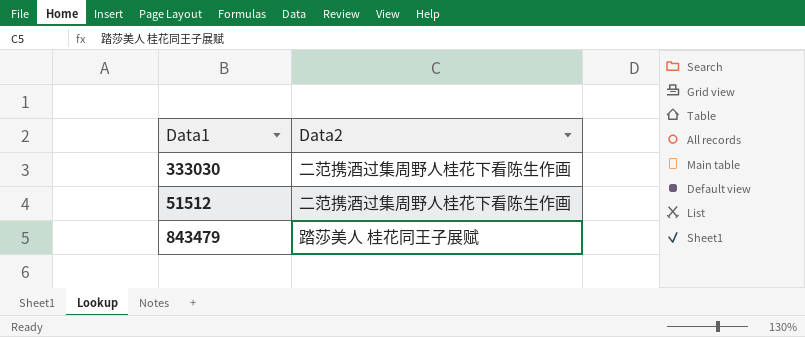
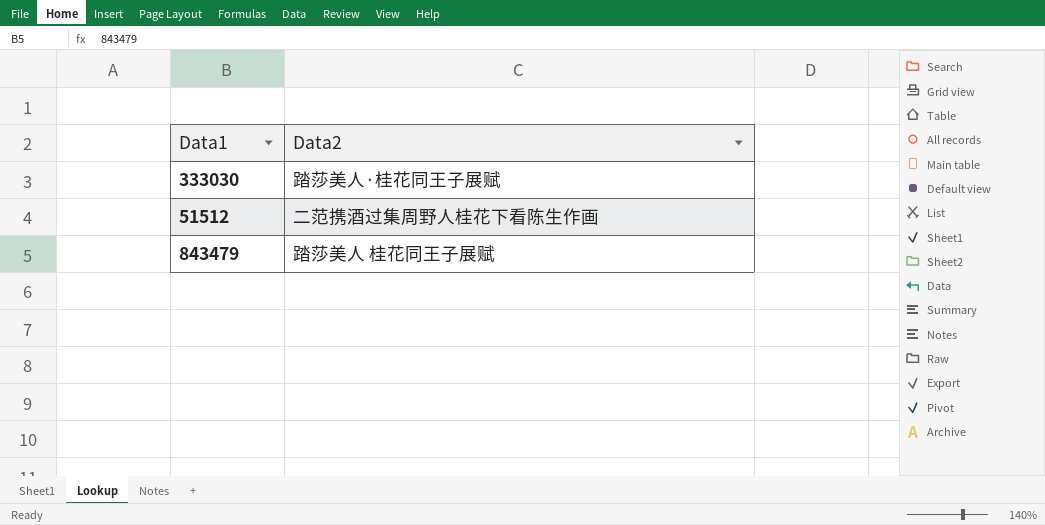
333030 | Data2: 二范携酒过集周野人桂花下看陈生作画 -> 踏莎美人·桂花同王子展赋

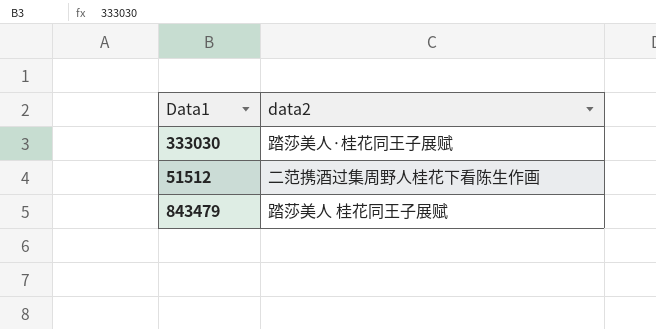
column name: Data2 -> data2

